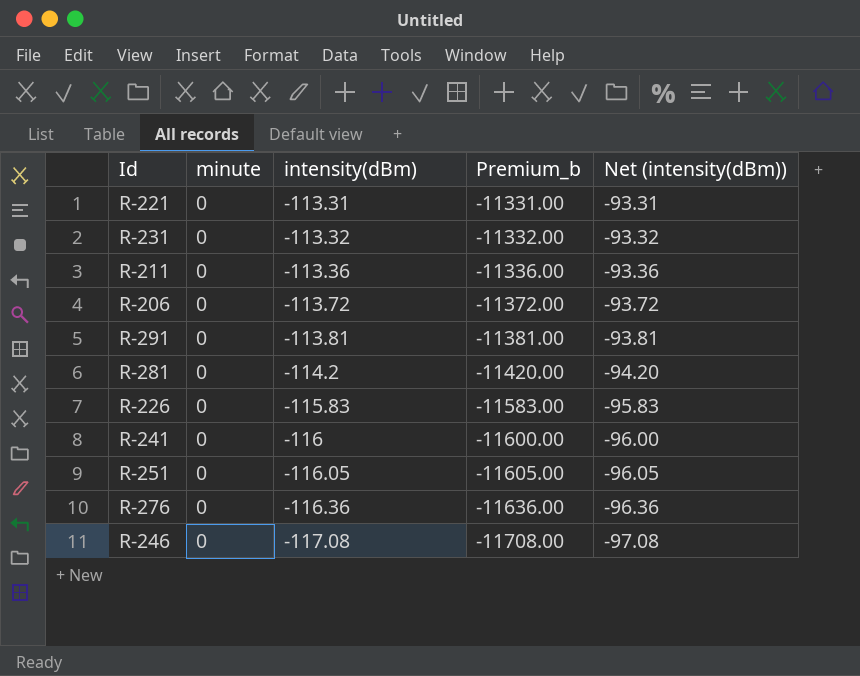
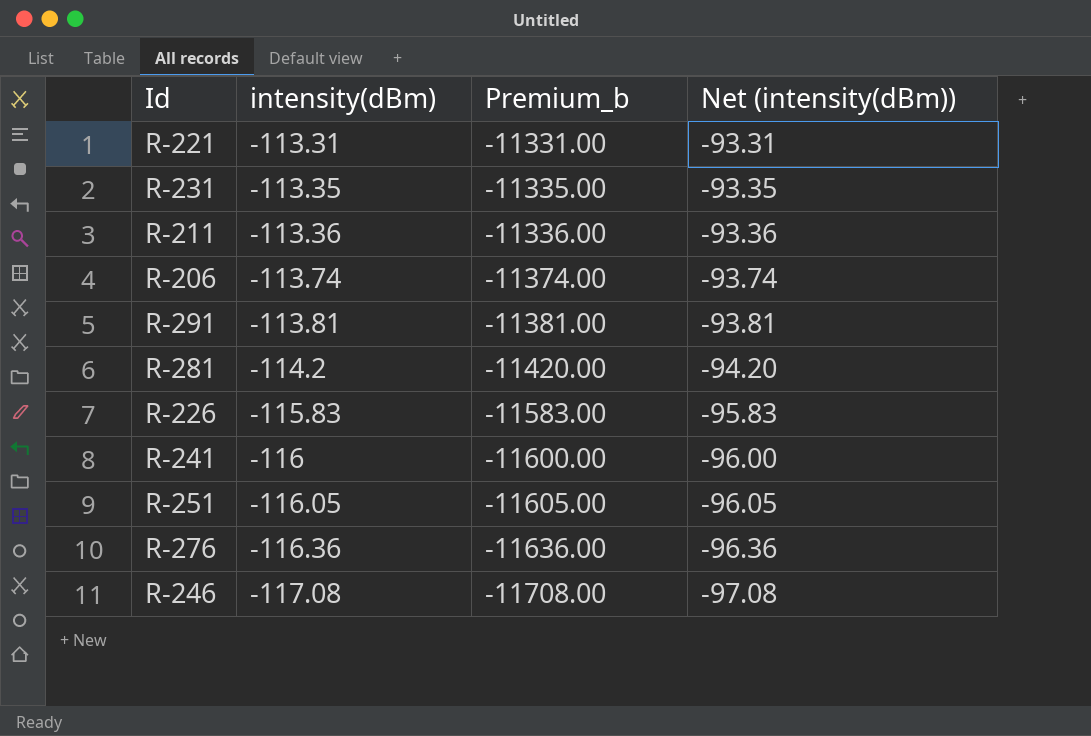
column minute | position: 2 -> none
R-231 | intensity(dBm): -113.32 -> -113.35
R-231 | Premium_b: -11332.00 -> -11335.00
R-231 | Net (intensity(dBm)): -93.32 -> -93.35
R-206 | intensity(dBm): -113.72 -> -113.74
R-206 | Premium_b: -11372.00 -> -11374.00
R-206 | Net (intensity(dBm)): -93.72 -> -93.74

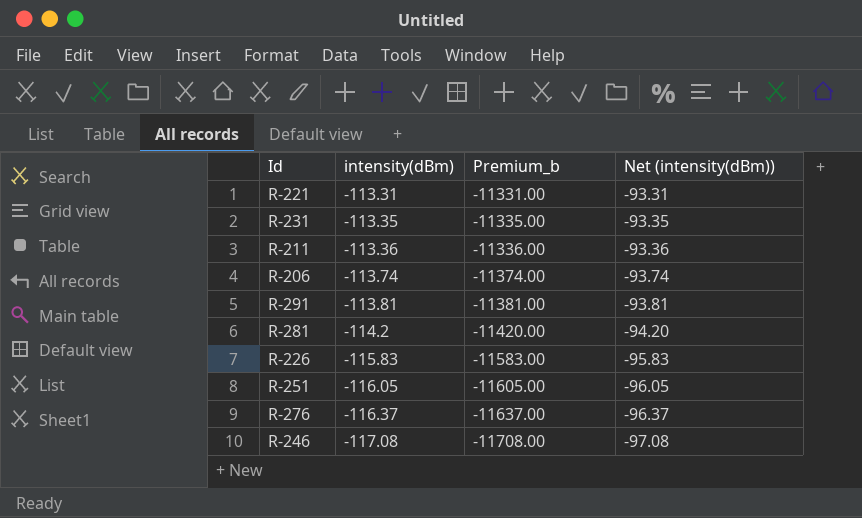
row R-241: -116 | -11600.00 | -96.00 -> none
R-276 | intensity(dBm): -116.36 -> -116.37
R-276 | Premium_b: -11636.00 -> -11637.00
R-276 | Net (intensity(dBm)): -96.36 -> -96.37

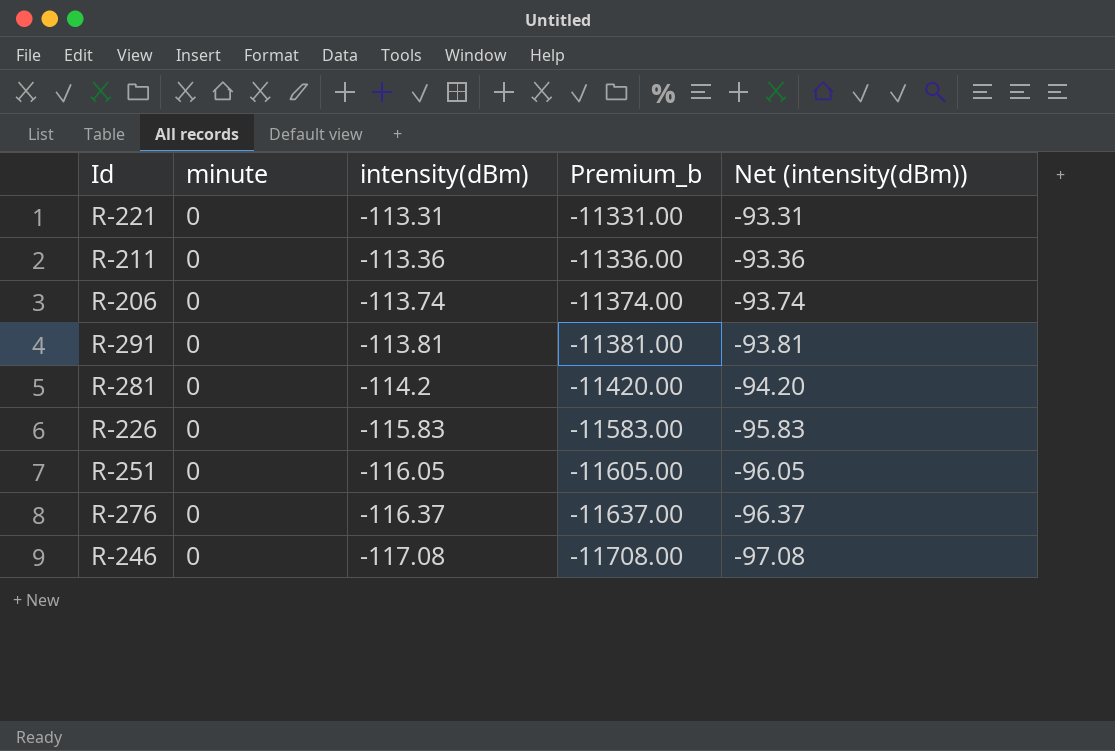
column minute | position: none -> 2
row R-231: -113.35 | -11335.00 | -93.35 -> none

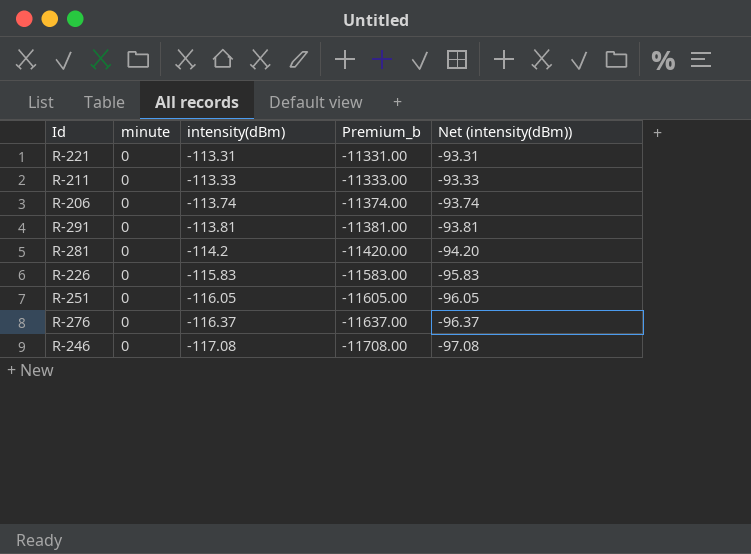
R-211 | intensity(dBm): -113.36 -> -113.33
R-211 | Premium_b: -11336.00 -> -11333.00
R-211 | Net (intensity(dBm)): -93.36 -> -93.33

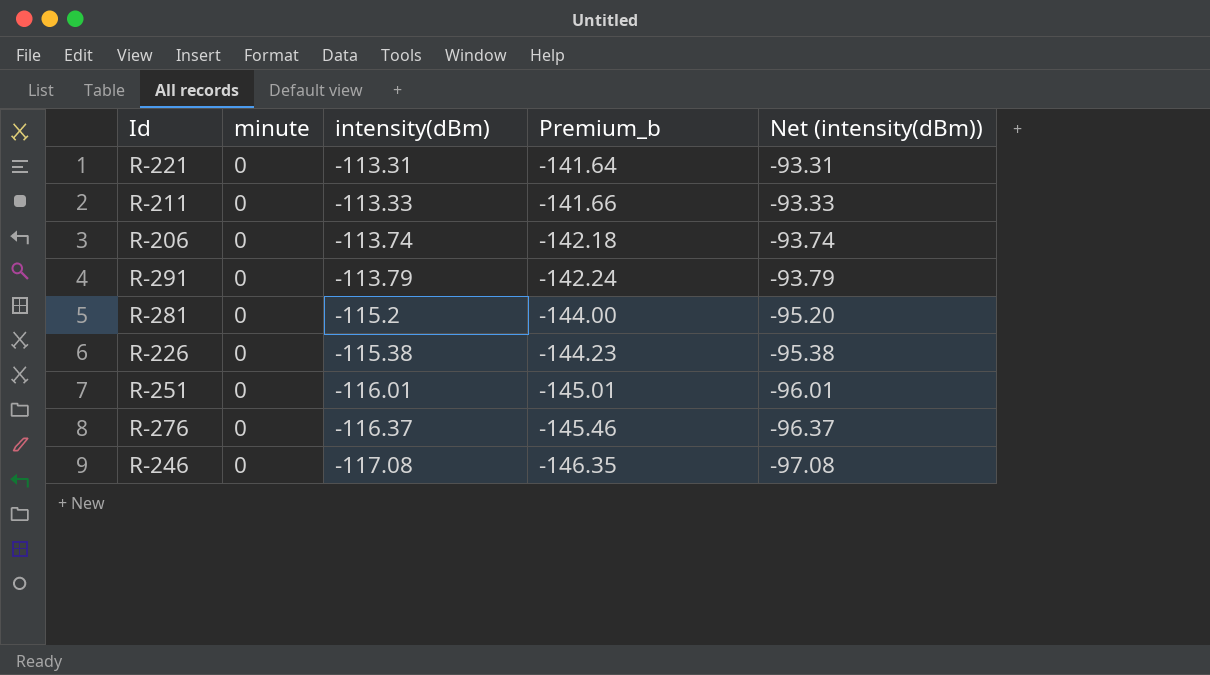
column Premium_b | formula: [intensity(dBm)] * 100 -> [intensity(dBm)] * 1.25
R-291 | intensity(dBm): -113.81 -> -113.79
R-291 | Net (intensity(dBm)): -93.81 -> -93.79
R-281 | intensity(dBm): -114.2 -> -115.2
R-281 | Net (intensity(dBm)): -94.20 -> -95.20
R-226 | intensity(dBm): -115.83 -> -115.38
R-226 | Net (intensity(dBm)): -95.83 -> -95.38
R-251 | intensity(dBm): -116.05 -> -116.01
R-251 | Net (intensity(dBm)): -96.05 -> -96.01

